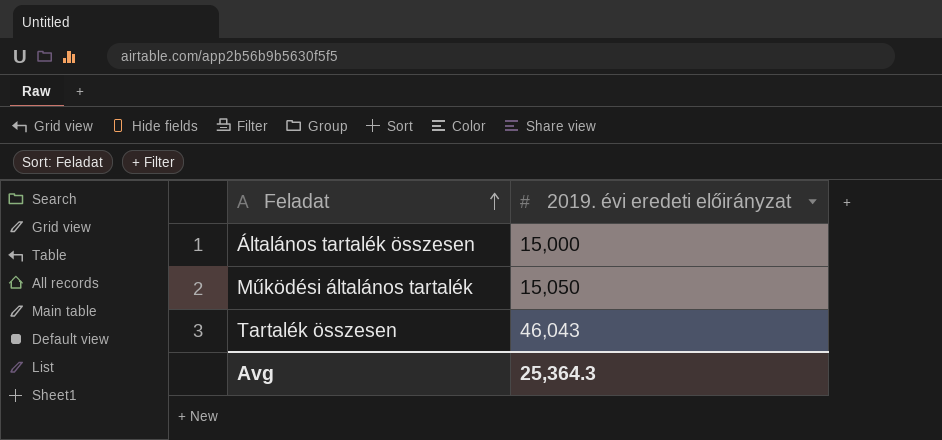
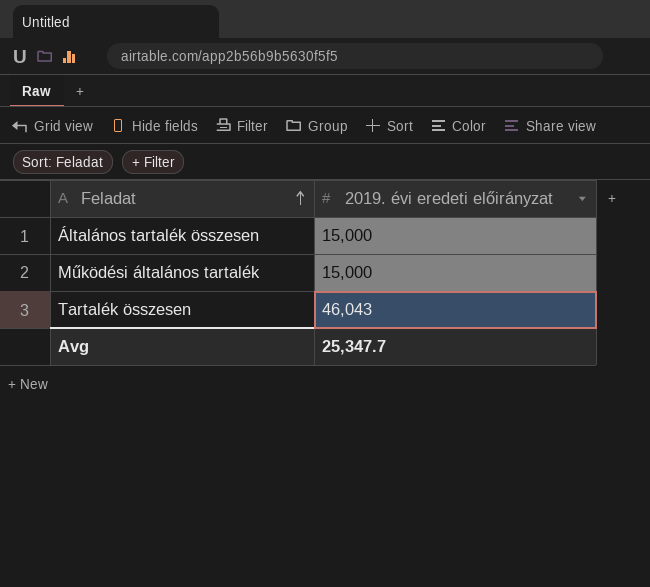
Működési általános tartalék | 2019. évi eredeti előirányzat: 15,050 -> 15,000
Avg | 2019. évi eredeti előirányzat: 25,364.3 -> 25,347.7

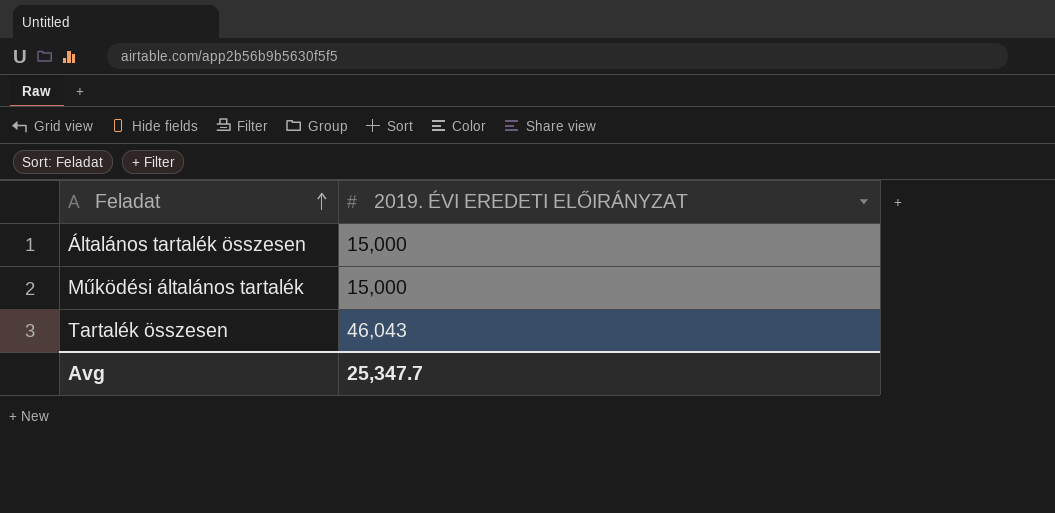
column name: 2019. évi eredeti előirányzat -> 2019. ÉVI EREDETI ELŐIRÁNYZAT

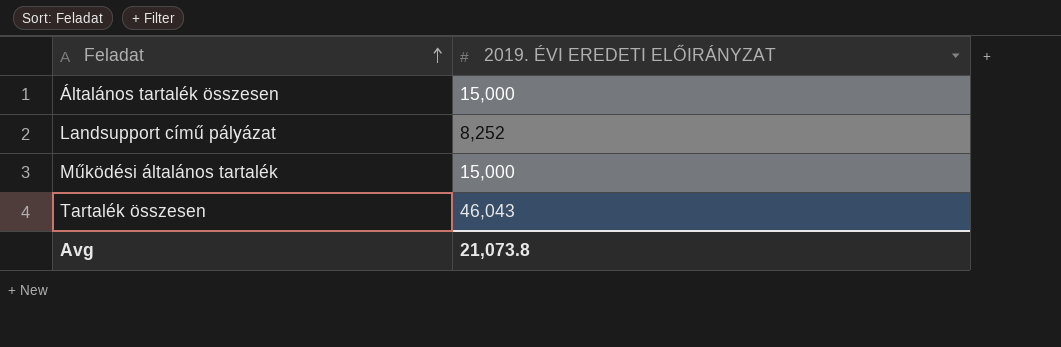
row Landsupport című pályázat: none -> 8,252
Avg | 2019. ÉVI EREDETI ELŐIRÁNYZAT: 25,347.7 -> 21,073.8

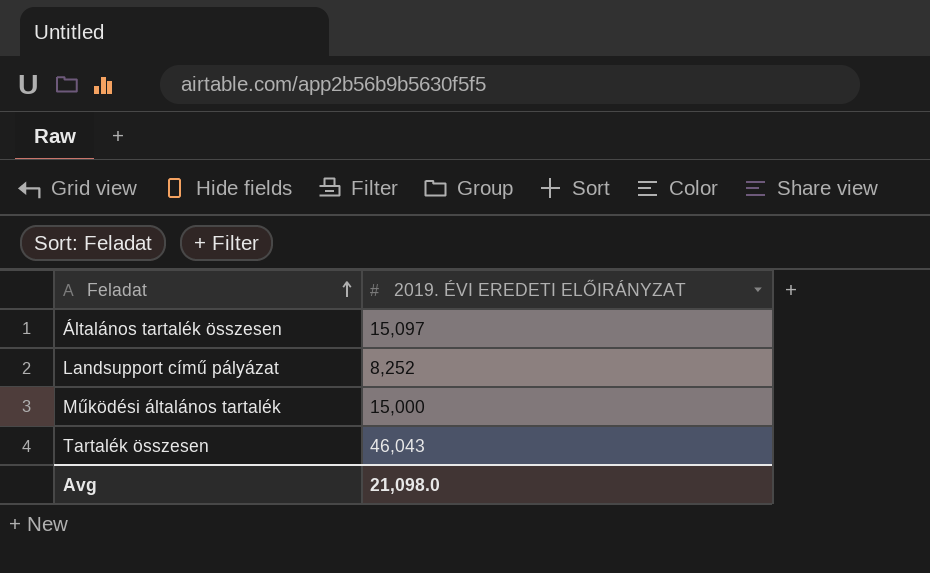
Általános tartalék összesen | 2019. ÉVI EREDETI ELŐIRÁNYZAT: 15,000 -> 15,097
Avg | 2019. ÉVI EREDETI ELŐIRÁNYZAT: 21,073.8 -> 21,098.0

